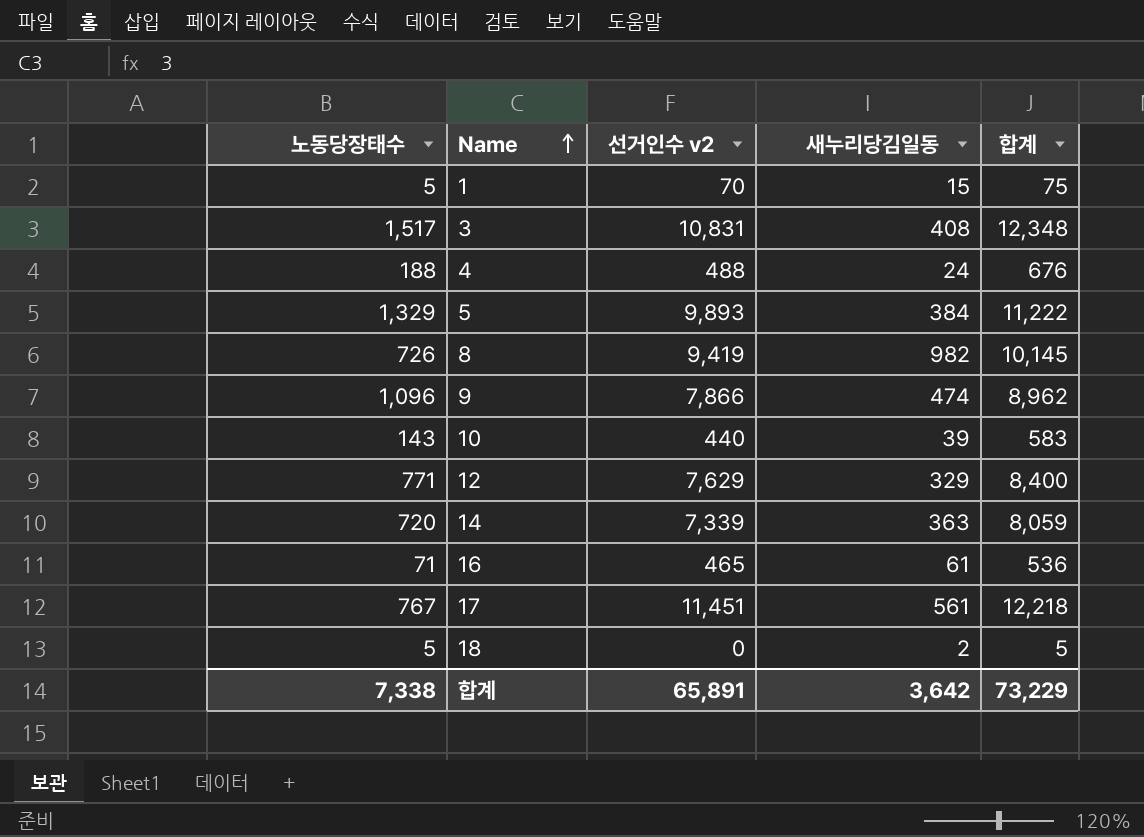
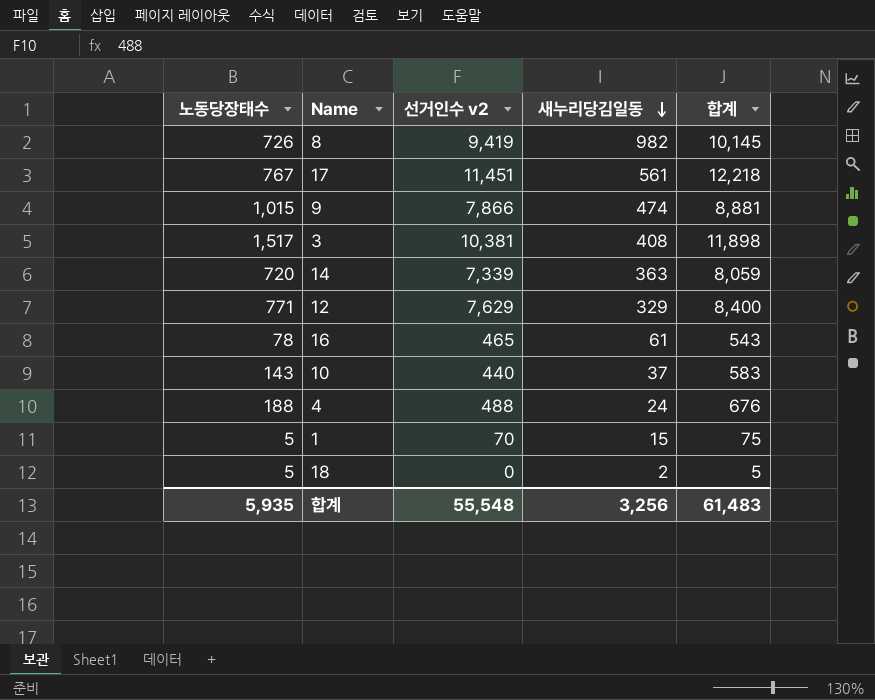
row order: Name ascending -> 새누리당김일동 descending
row 5: 1,329 | 9,893 | 384 | 11,222 -> none
9 | 노동당장태수: 1,096 -> 1,015
9 | 합계: 8,962 -> 8,881
3 | 선거인수 v2: 10,831 -> 10,381
3 | 합계: 12,348 -> 11,898
16 | 노동당장태수: 71 -> 78
16 | 합계: 536 -> 543
10 | 새누리당김일동: 39 -> 37
합계 | 노동당장태수: 7,338 -> 5,935
합계 | 선거인수 v2: 65,891 -> 55,548
합계 | 새누리당김일동: 3,642 -> 3,256
합계 | 합계: 73,229 -> 61,483

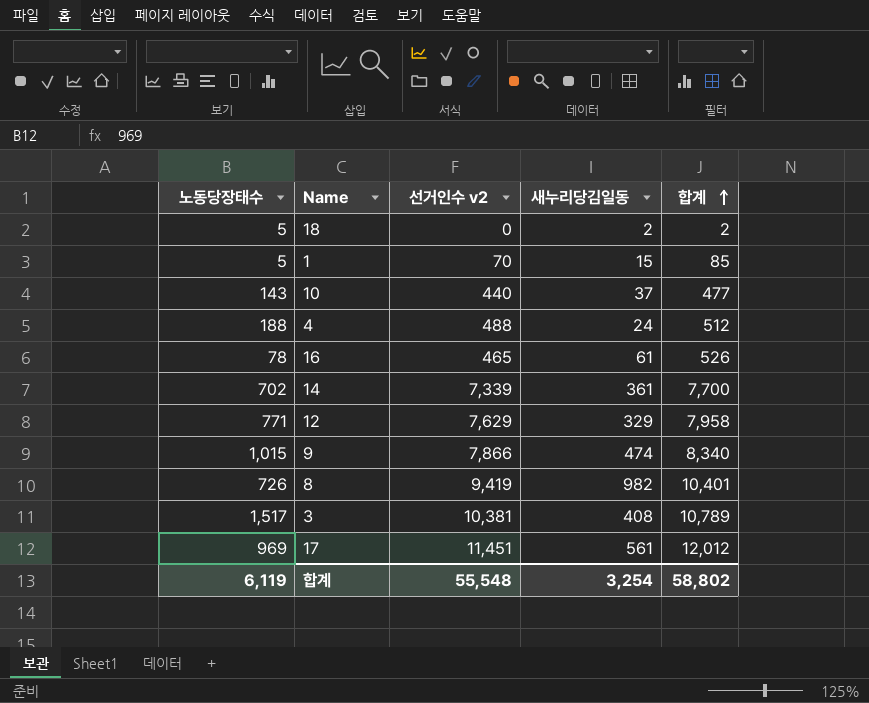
row order: 새누리당김일동 descending -> 합계 ascending
column 합계 | formula: [노동당장태수] + [선거인수 v2] -> [선거인수 v2] + [새누리당김일동]
14 | 노동당장태수: 720 -> 702
14 | 새누리당김일동: 363 -> 361
17 | 노동당장태수: 767 -> 969
합계 | 노동당장태수: 5,935 -> 6,119
합계 | 새누리당김일동: 3,256 -> 3,254
합계 | 합계: 61,483 -> 58,802

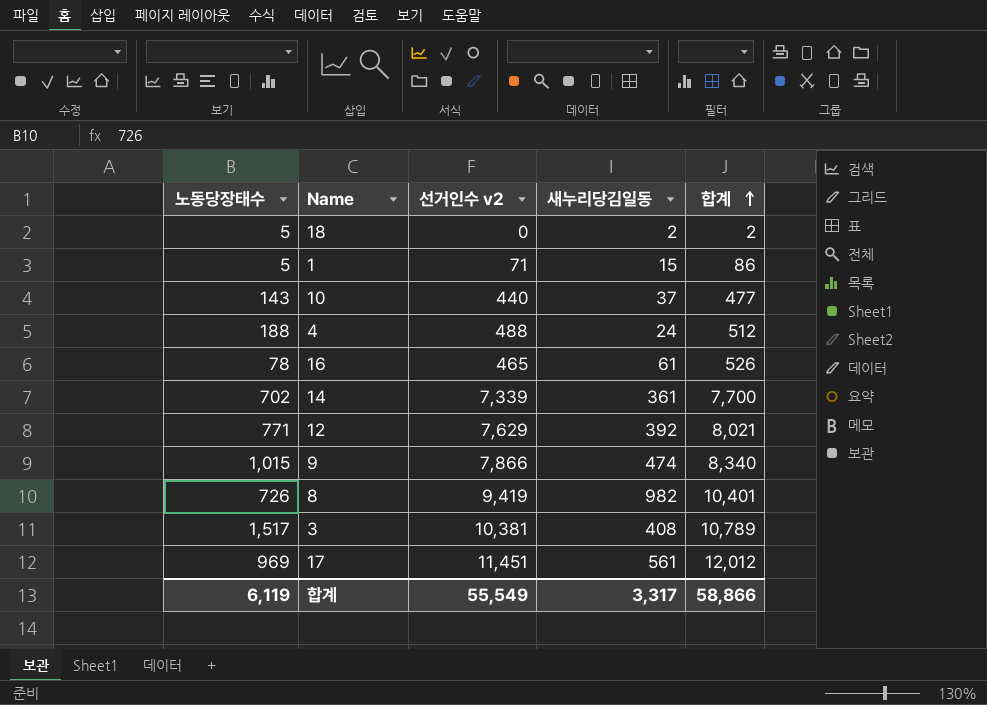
1 | 선거인수 v2: 70 -> 71
1 | 합계: 85 -> 86
12 | 새누리당김일동: 329 -> 392
12 | 합계: 7,958 -> 8,021
합계 | 선거인수 v2: 55,548 -> 55,549
합계 | 새누리당김일동: 3,254 -> 3,317
합계 | 합계: 58,802 -> 58,866

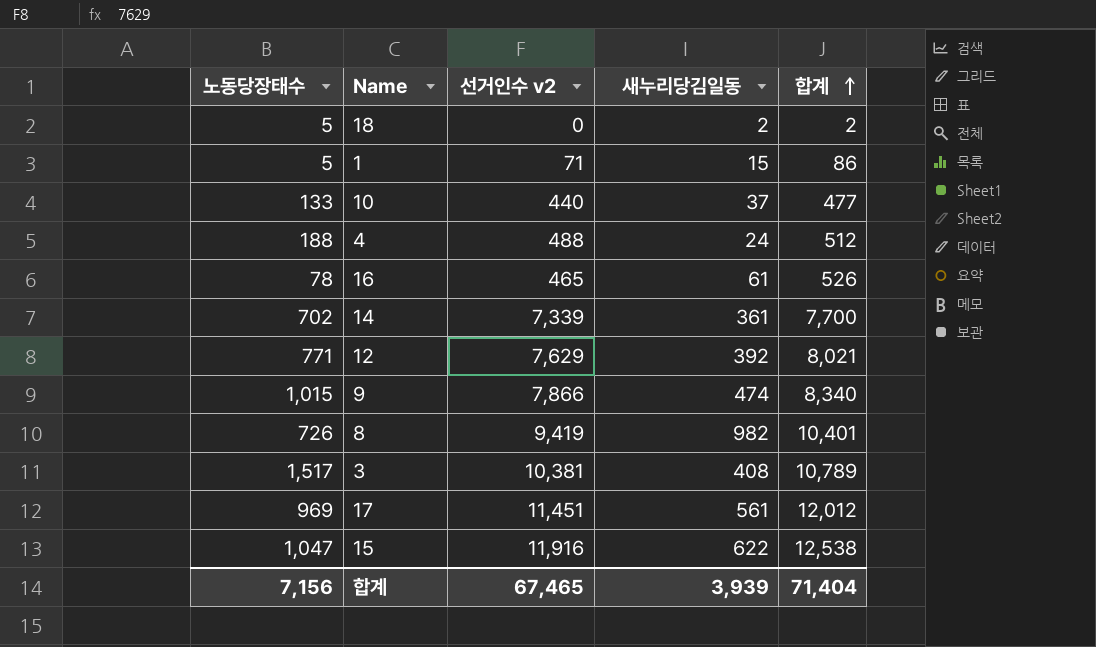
10 | 노동당장태수: 143 -> 133
row 15: none -> 1,047 | 11,916 | 622 | 12,538
합계 | 노동당장태수: 6,119 -> 7,156
합계 | 선거인수 v2: 55,549 -> 67,465
합계 | 새누리당김일동: 3,317 -> 3,939
합계 | 합계: 58,866 -> 71,404

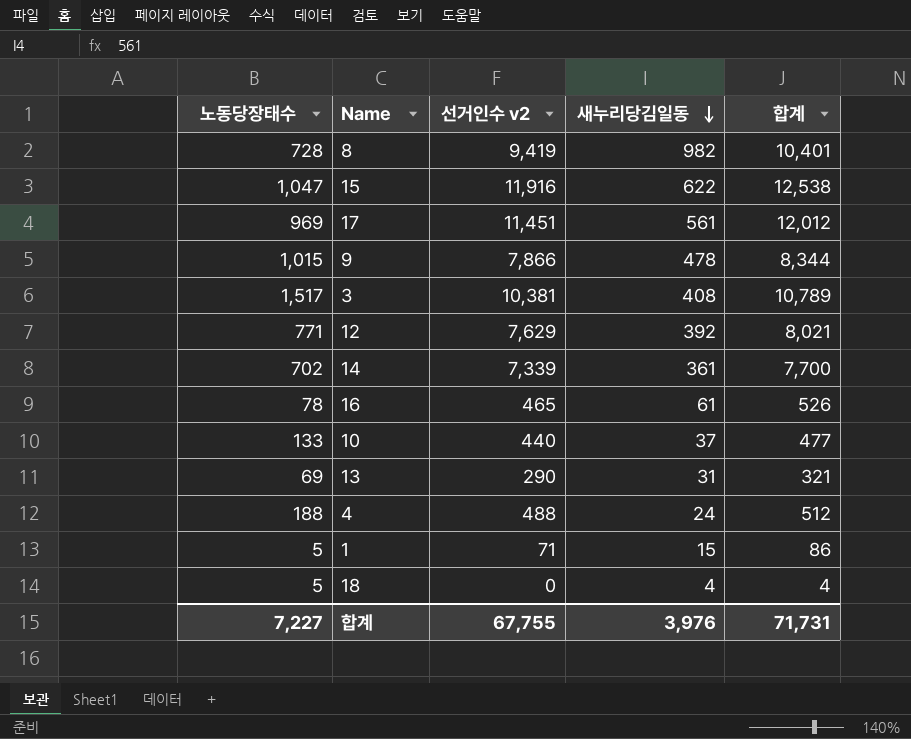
row order: 합계 ascending -> 새누리당김일동 descending
8 | 노동당장태수: 726 -> 728
9 | 새누리당김일동: 474 -> 478
9 | 합계: 8,340 -> 8,344
row 13: none -> 69 | 290 | 31 | 321
18 | 새누리당김일동: 2 -> 4
18 | 합계: 2 -> 4
합계 | 노동당장태수: 7,156 -> 7,227
합계 | 선거인수 v2: 67,465 -> 67,755
합계 | 새누리당김일동: 3,939 -> 3,976
합계 | 합계: 71,404 -> 71,731

